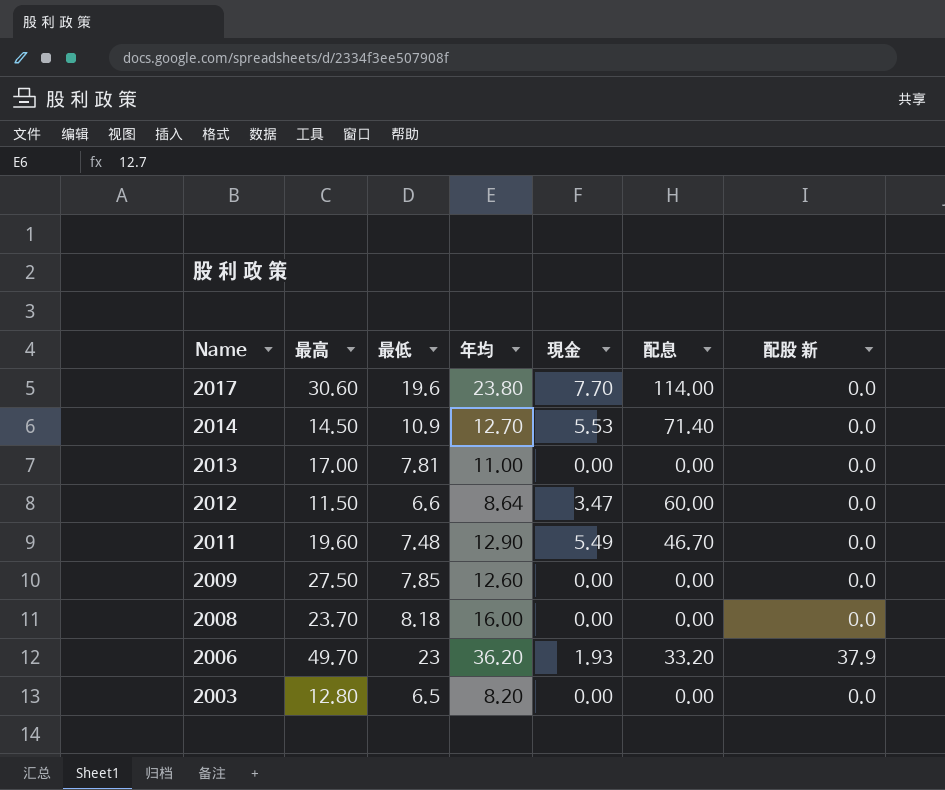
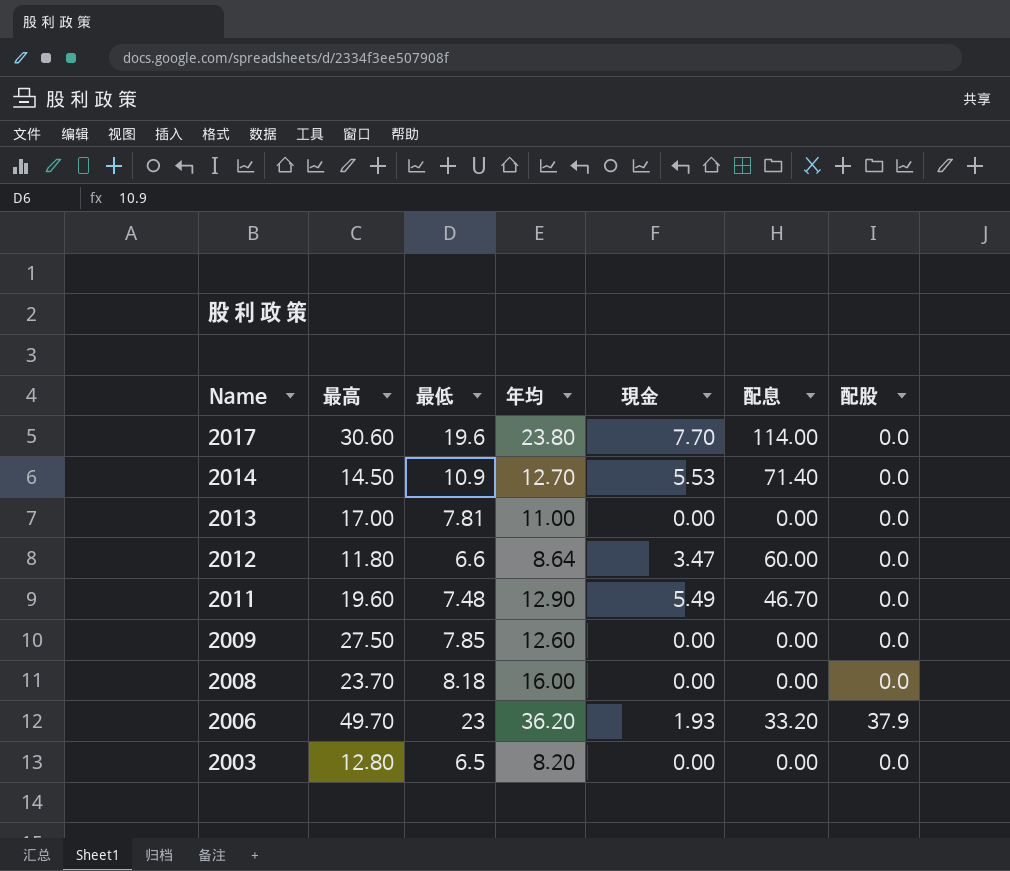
column name: 配股 新 -> 配股
2012 | 最高: 11.50 -> 11.80

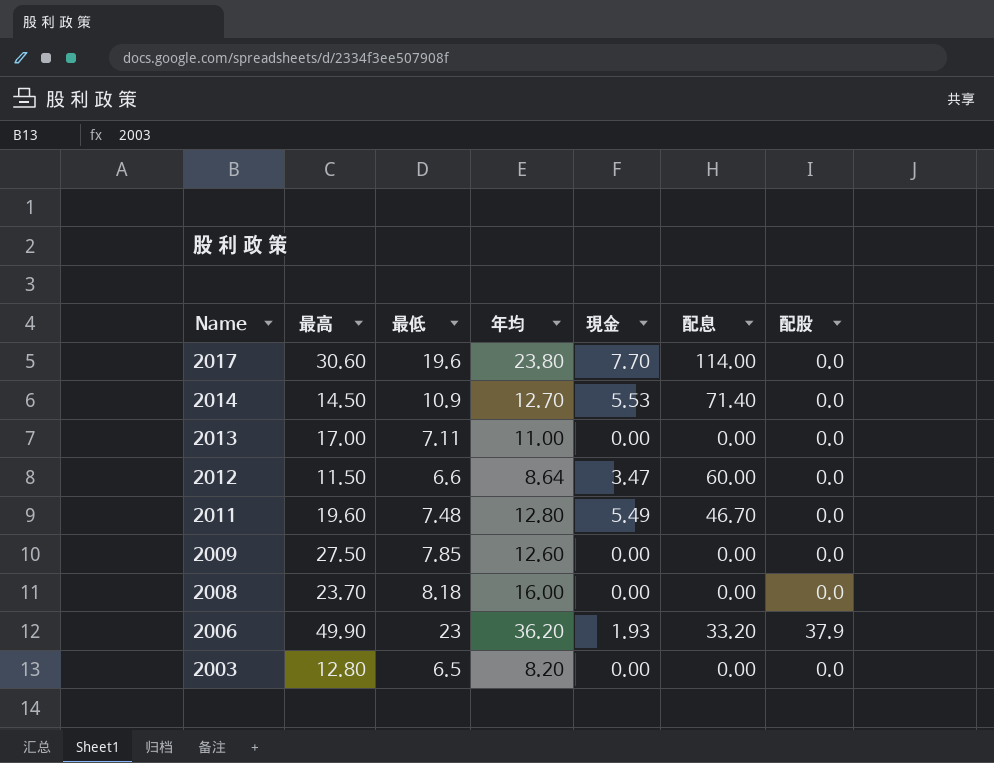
2013 | 最低: 7.81 -> 7.11
2012 | 最高: 11.80 -> 11.50
2011 | 年均: 12.90 -> 12.80
2006 | 最高: 49.70 -> 49.90

